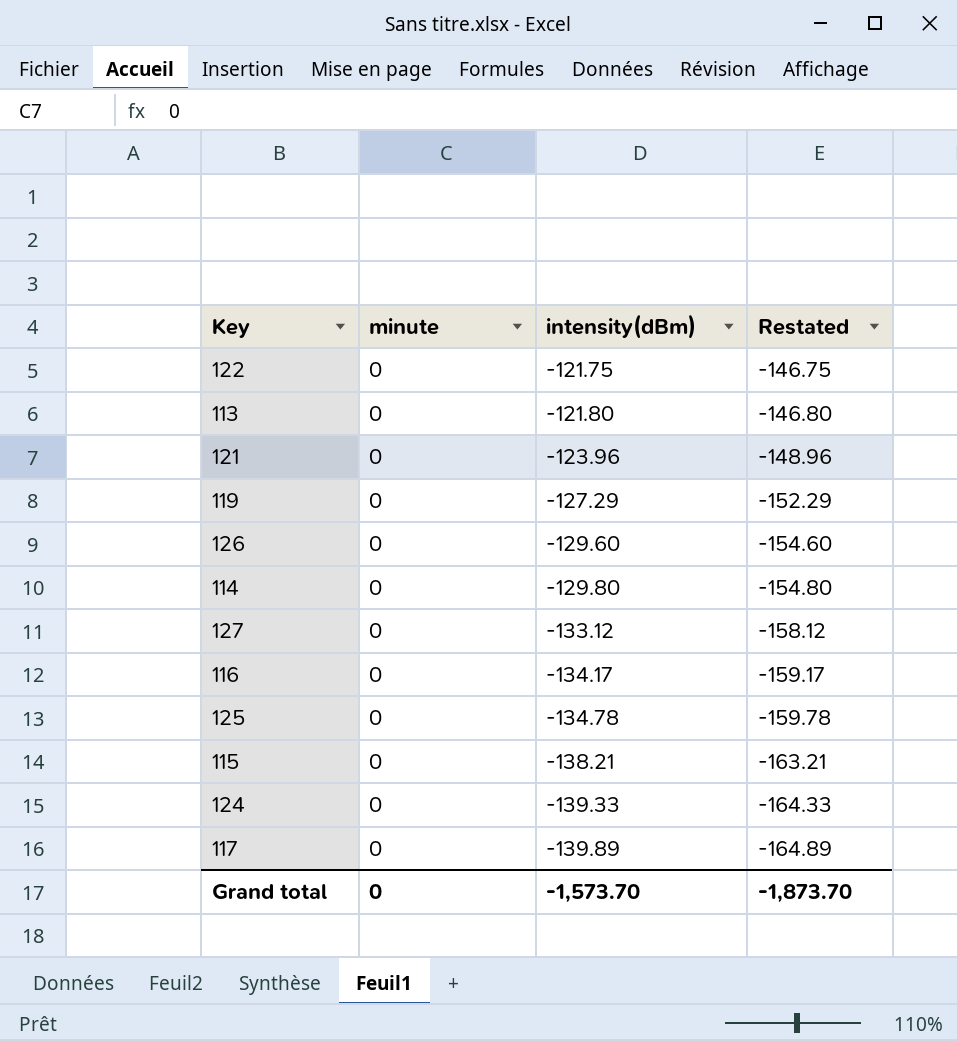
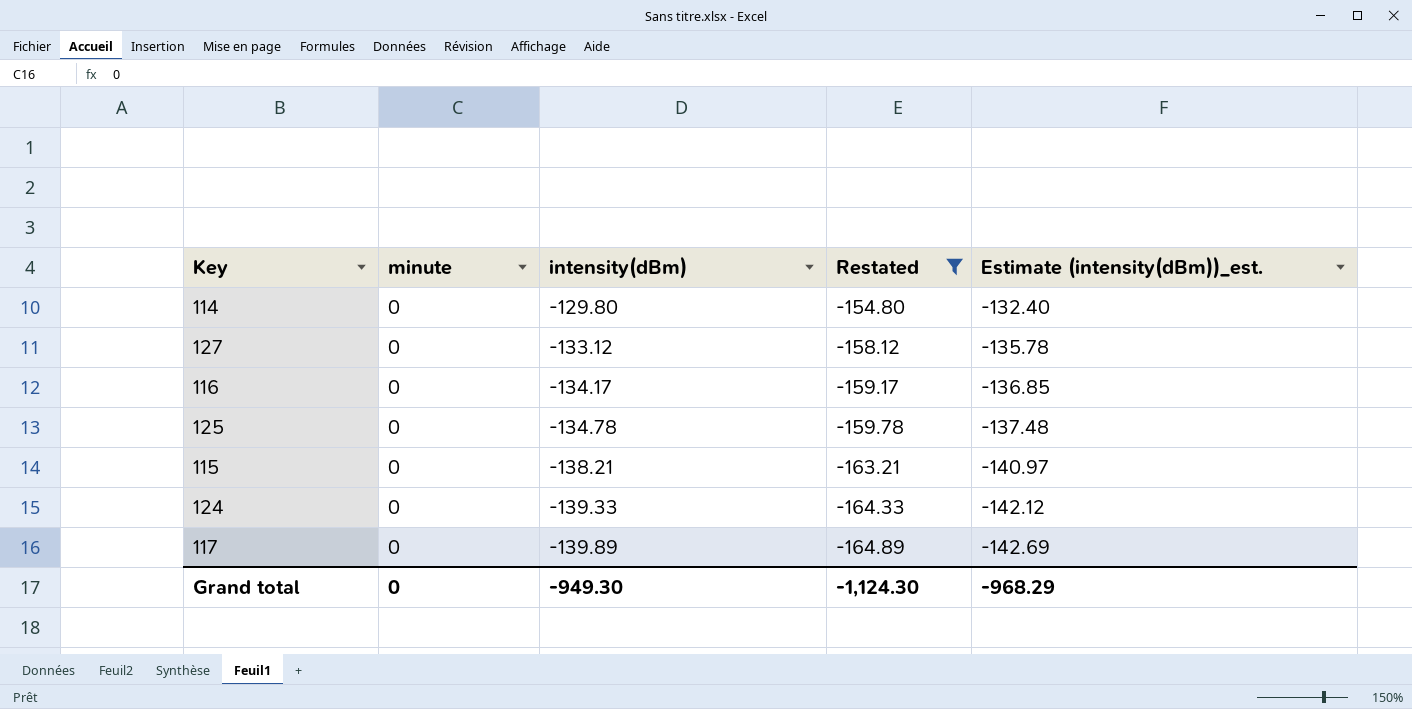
filter: none -> Restated <= -154.80
column Estimate (intensity(dBm))_est. | formula: none -> [intensity(dBm)] * 1.02
Grand total | intensity(dBm): -1,573.70 -> -949.30
Grand total | Restated: -1,873.70 -> -1,124.30

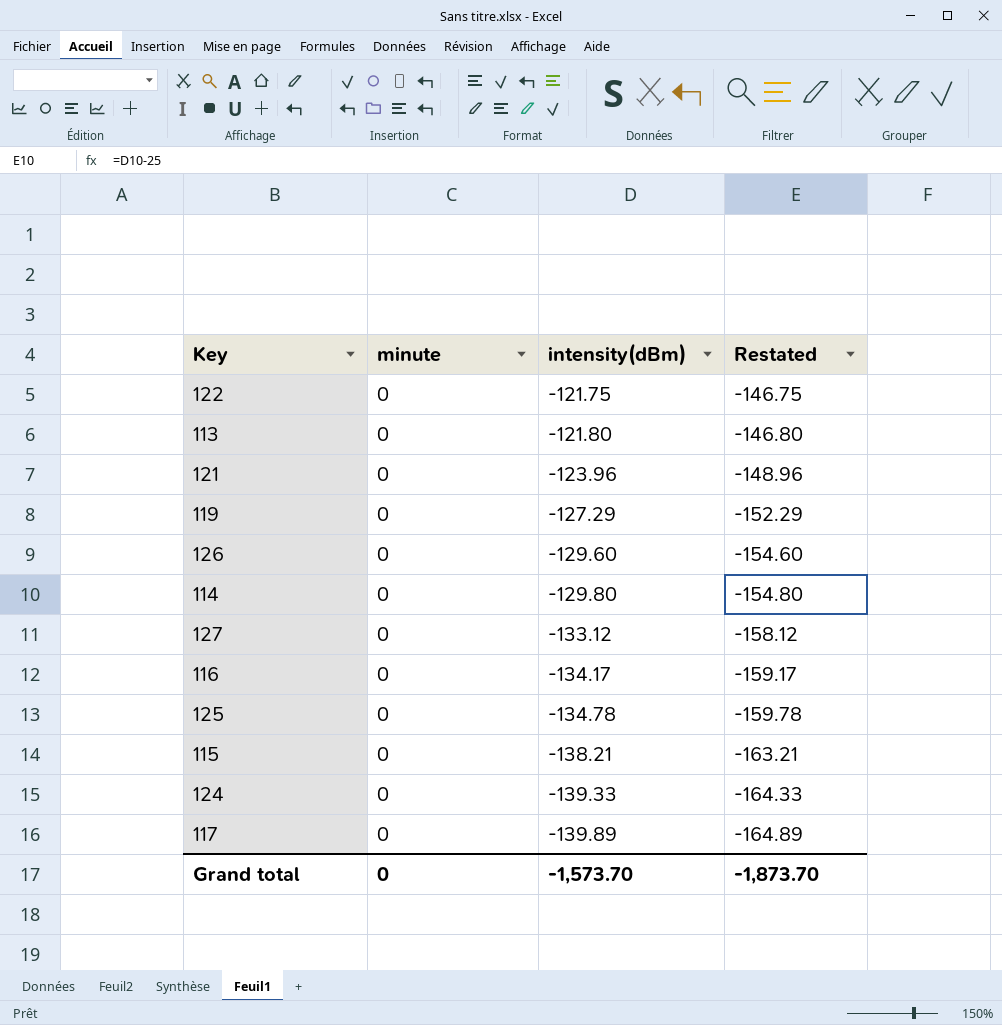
filter: Restated <= -154.80 -> none
column Estimate (intensity(dBm))_est. | formula: [intensity(dBm)] * 1.02 -> none
Grand total | intensity(dBm): -949.30 -> -1,573.70
Grand total | Restated: -1,124.30 -> -1,873.70

